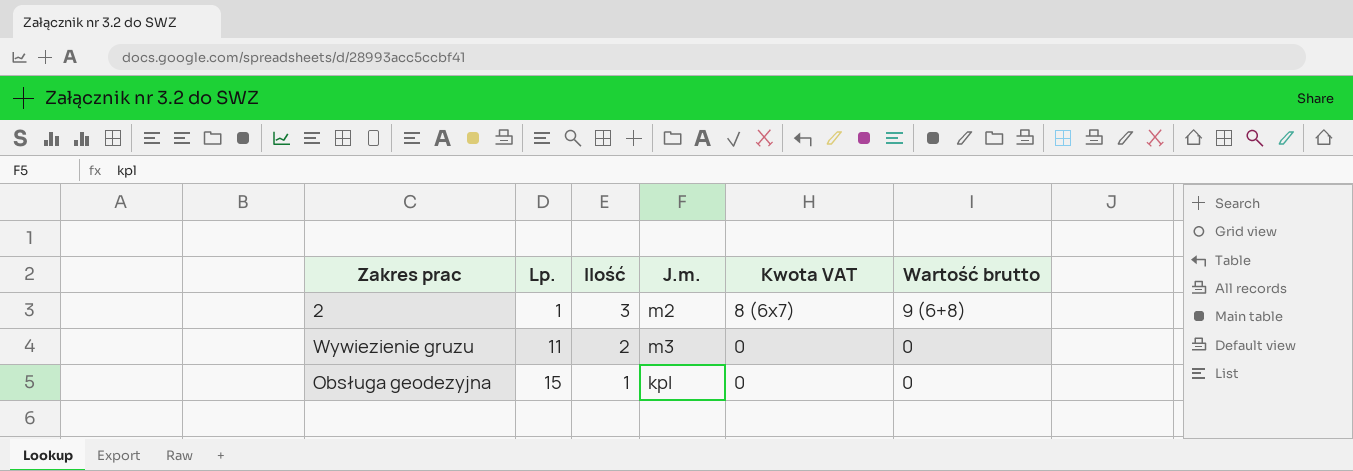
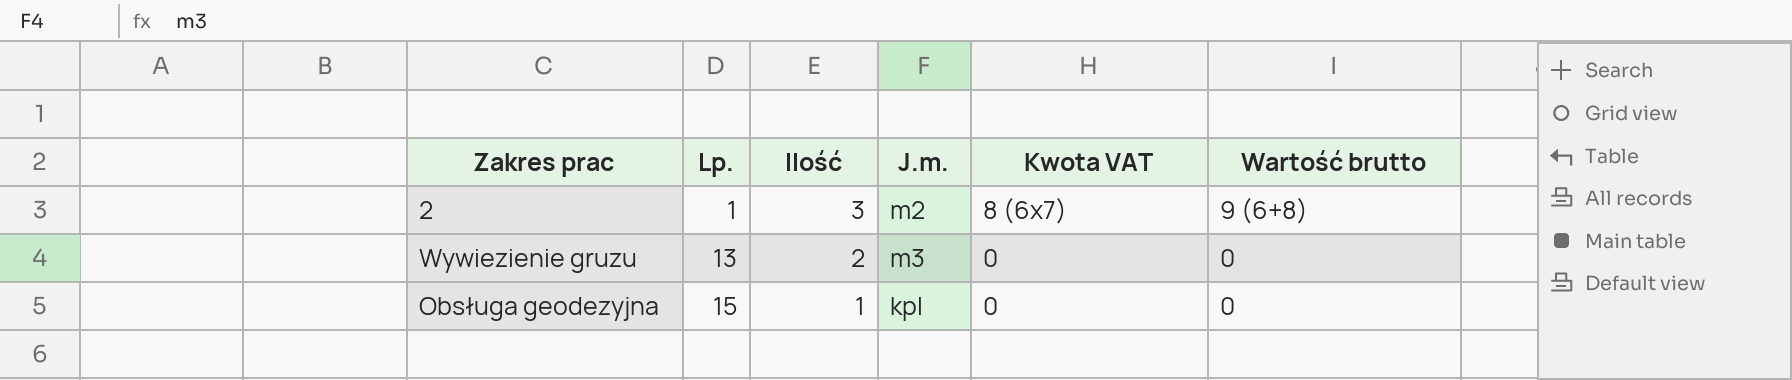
Wywiezienie gruzu | Lp.: 11 -> 13

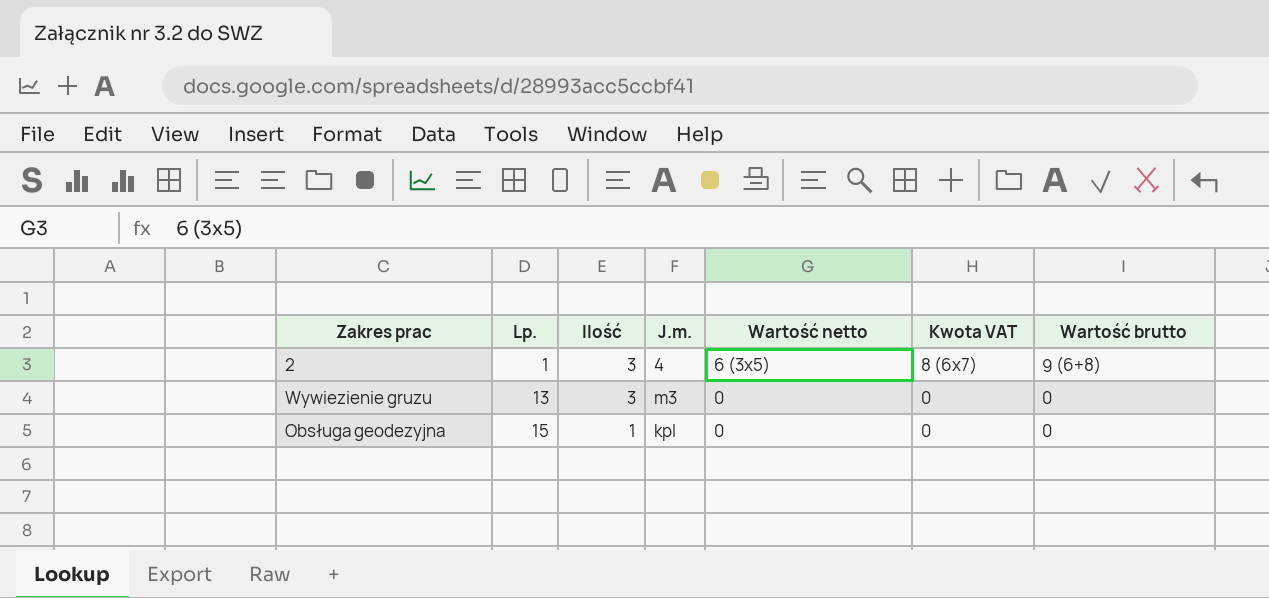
column Wartość netto | position: none -> 5
2 | J.m.: m2 -> 4
Wywiezienie gruzu | Ilość: 2 -> 3

